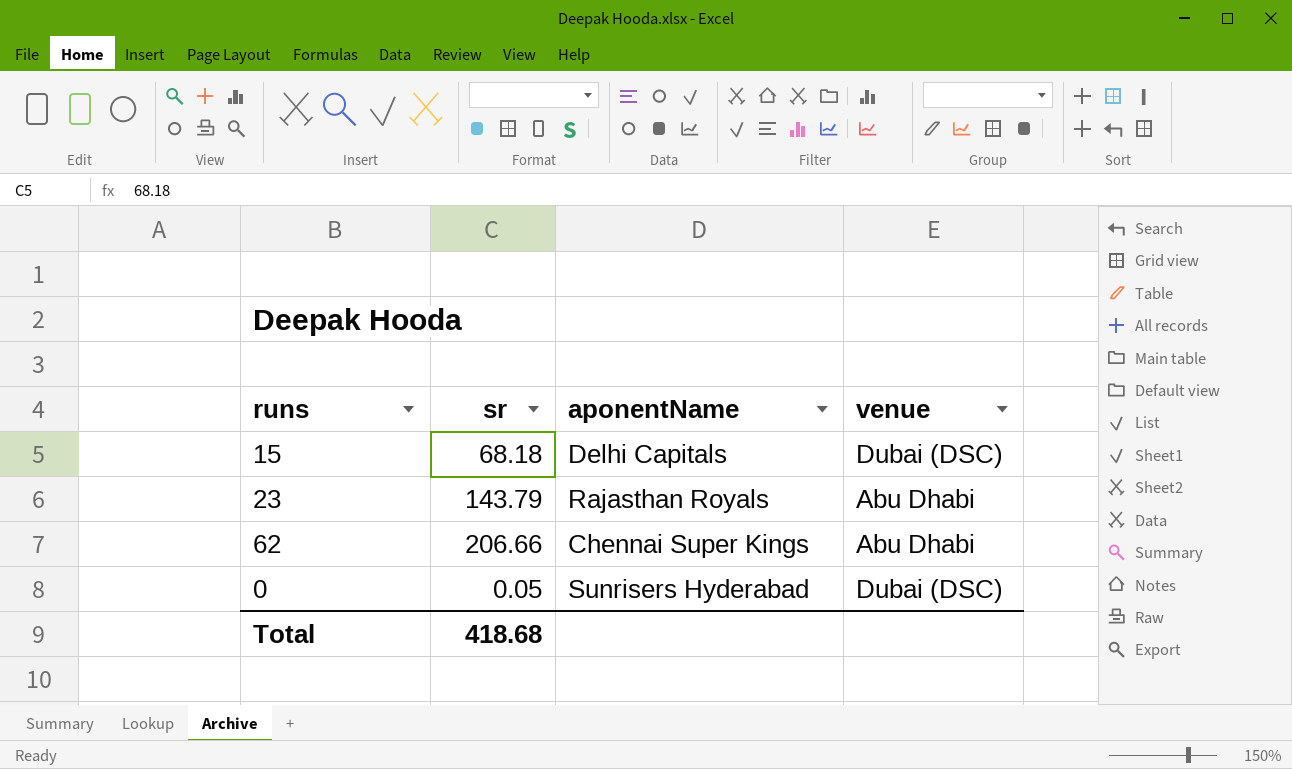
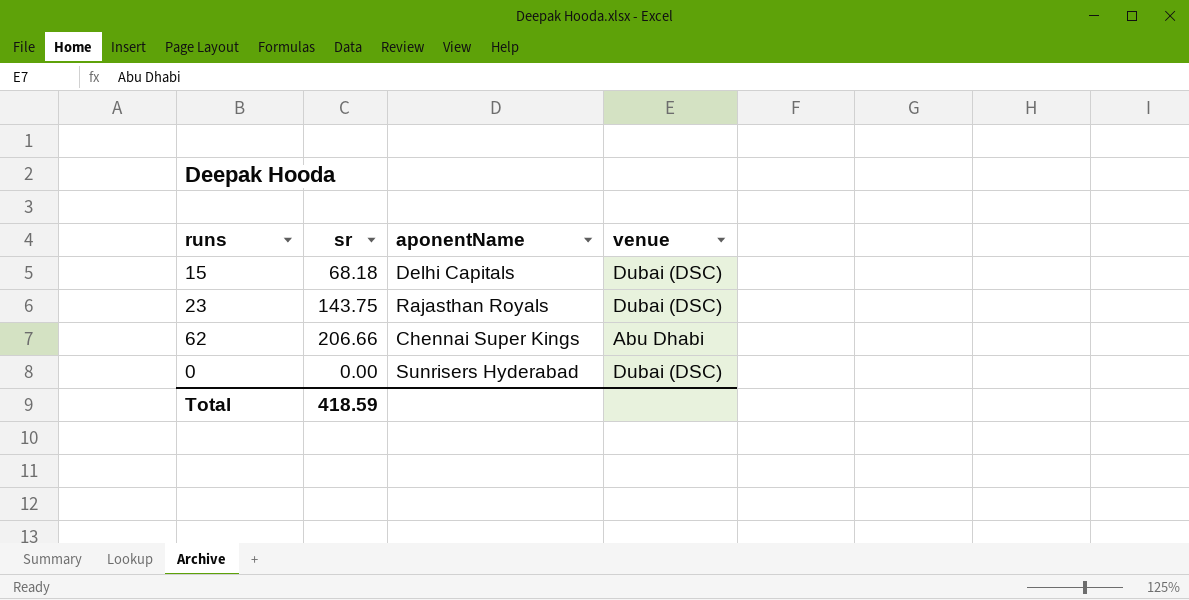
23 | sr: 143.79 -> 143.75
23 | venue: Abu Dhabi -> Dubai (DSC)
0 | sr: 0.05 -> 0.00
Total | sr: 418.68 -> 418.59

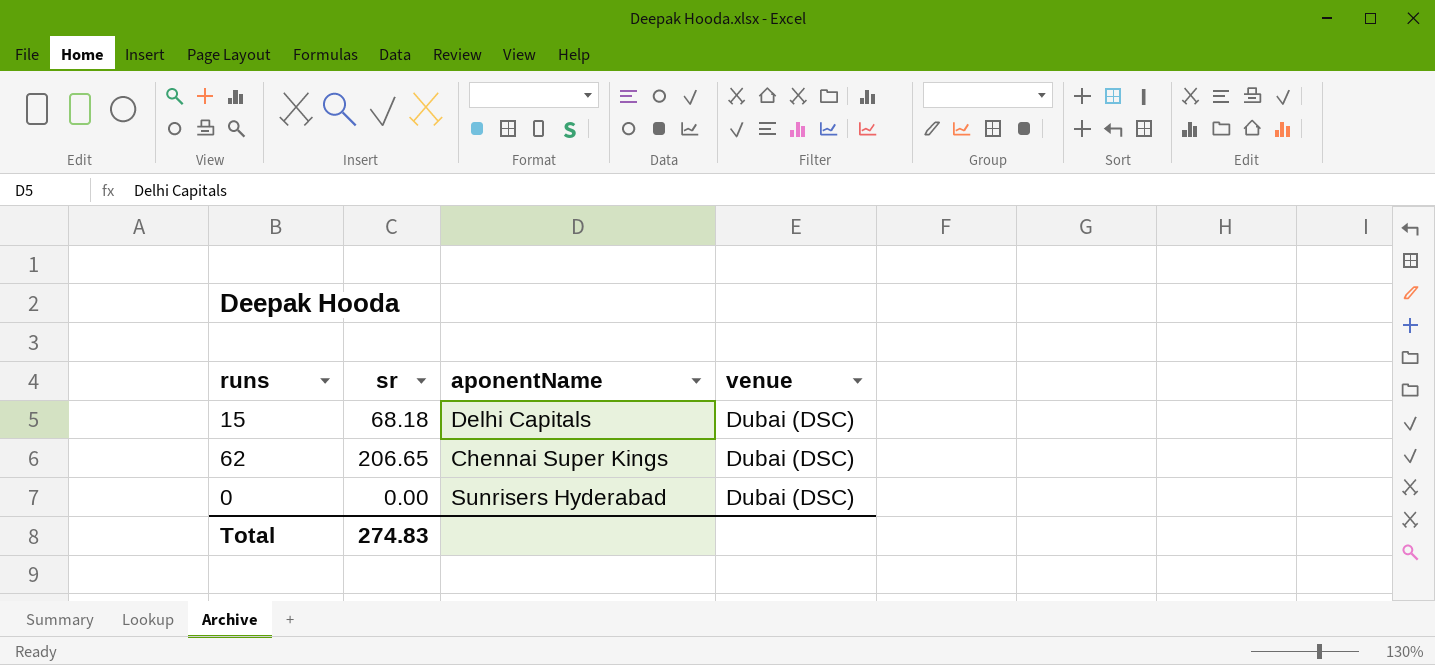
row 23: 143.75 | Rajasthan Royals | Dubai (DSC) -> none
62 | sr: 206.66 -> 206.65
62 | venue: Abu Dhabi -> Dubai (DSC)
Total | sr: 418.59 -> 274.83

